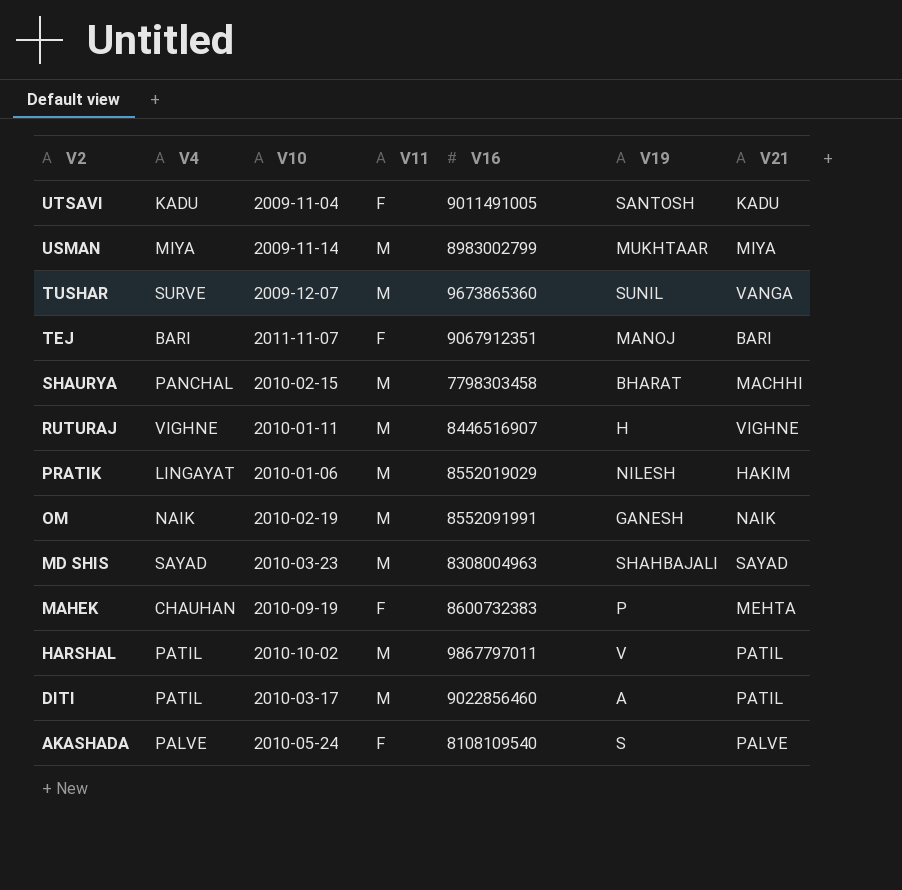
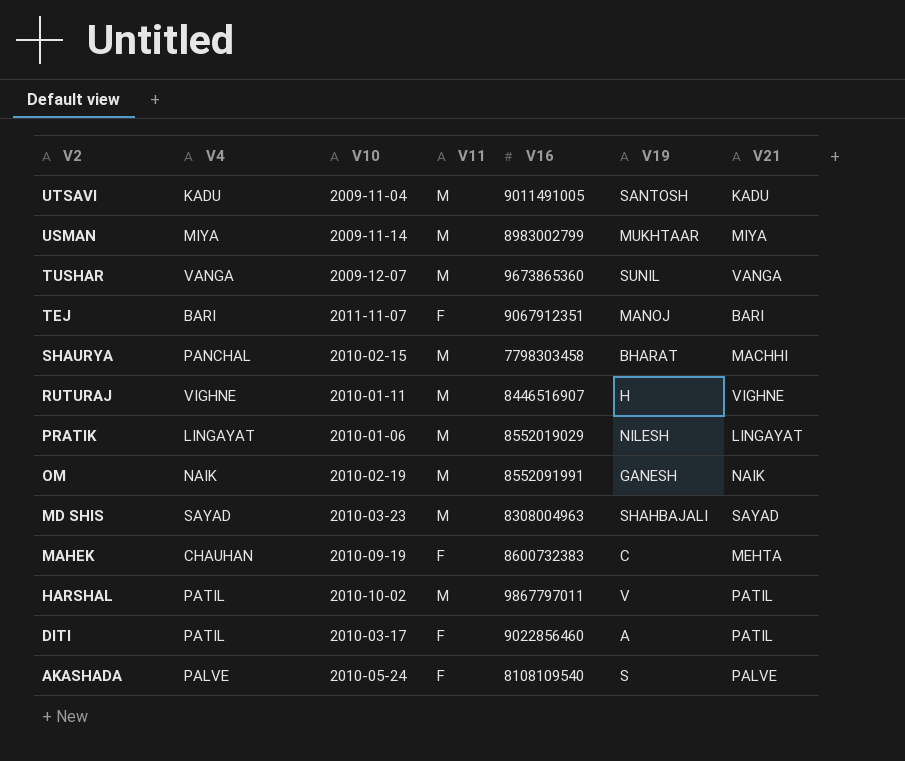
UTSAVI | V11: F -> M
TUSHAR | V4: SURVE -> VANGA
PRATIK | V21: HAKIM -> LINGAYAT
MAHEK | V19: P -> C
DITI | V11: M -> F

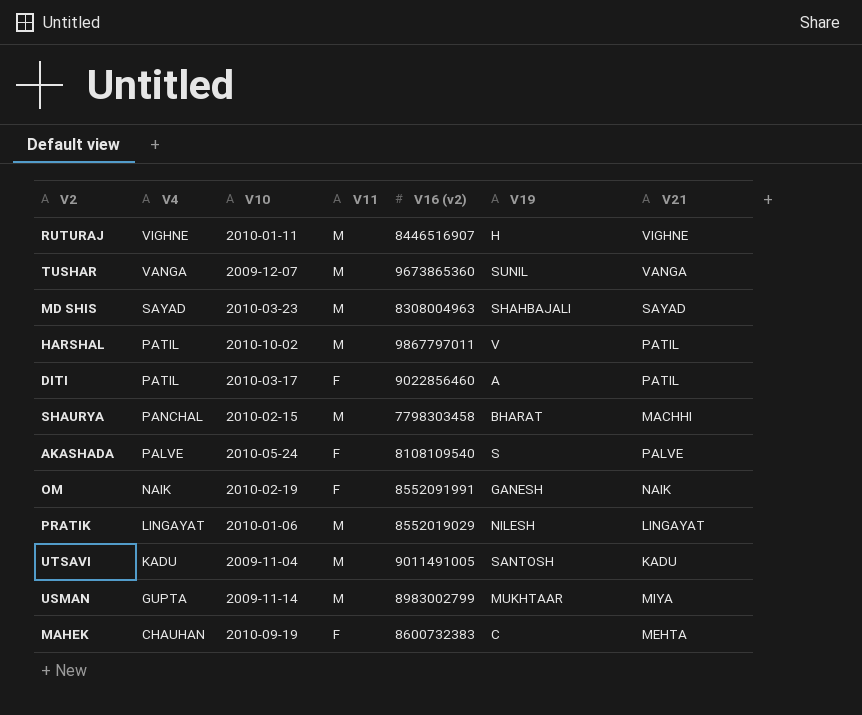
row order: V2 descending -> V4 descending
column name: V16 -> V16 (v2)
row TEJ: BARI | 2011-11-07 | F | 9067912351 | MANOJ | BARI -> none
OM | V11: M -> F
USMAN | V4: MIYA -> GUPTA

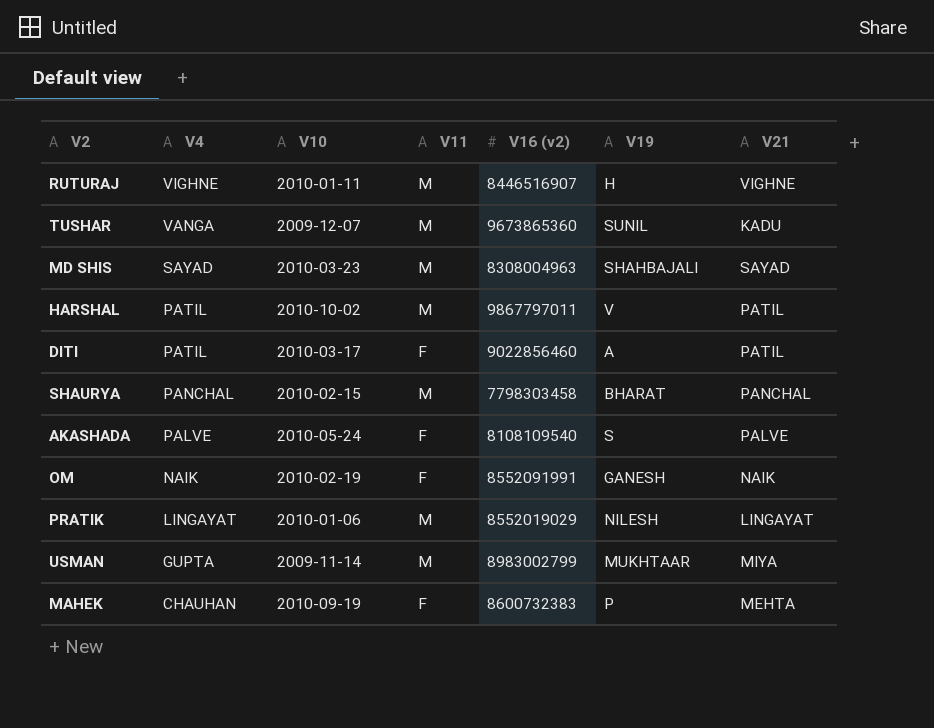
row UTSAVI: KADU | 2009-11-04 | M | 9011491005 | SANTOSH | KADU -> none
TUSHAR | V21: VANGA -> KADU
SHAURYA | V21: MACHHI -> PANCHAL
MAHEK | V19: C -> P

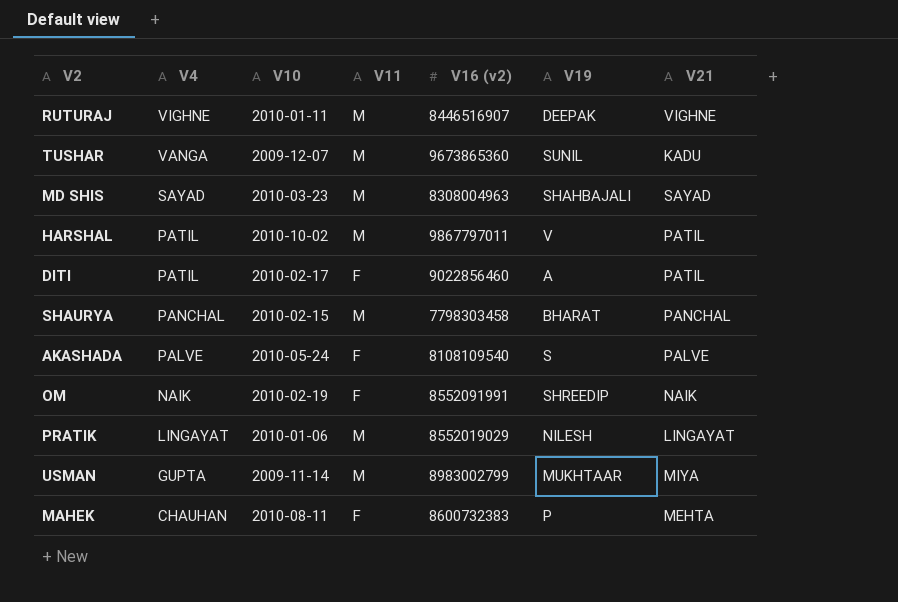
RUTURAJ | V19: H -> DEEPAK
DITI | V10: 2010-03-17 -> 2010-02-17
OM | V19: GANESH -> SHREEDIP
MAHEK | V10: 2010-09-19 -> 2010-08-11

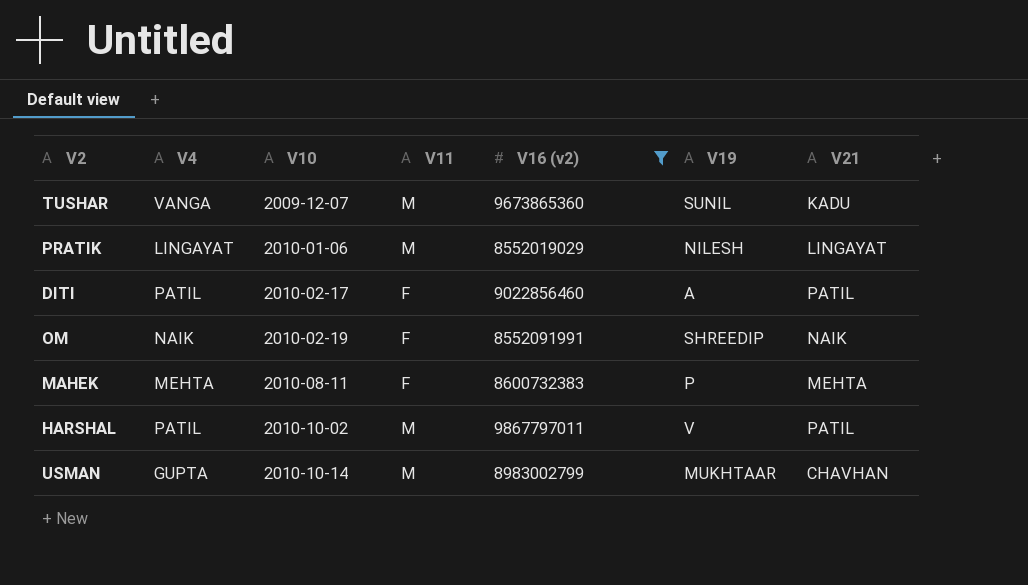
filter: none -> V16 (v2) >= 8552019029
row order: V4 descending -> V10 ascending
MAHEK | V4: CHAUHAN -> MEHTA
USMAN | V10: 2009-11-14 -> 2010-10-14
USMAN | V21: MIYA -> CHAVHAN

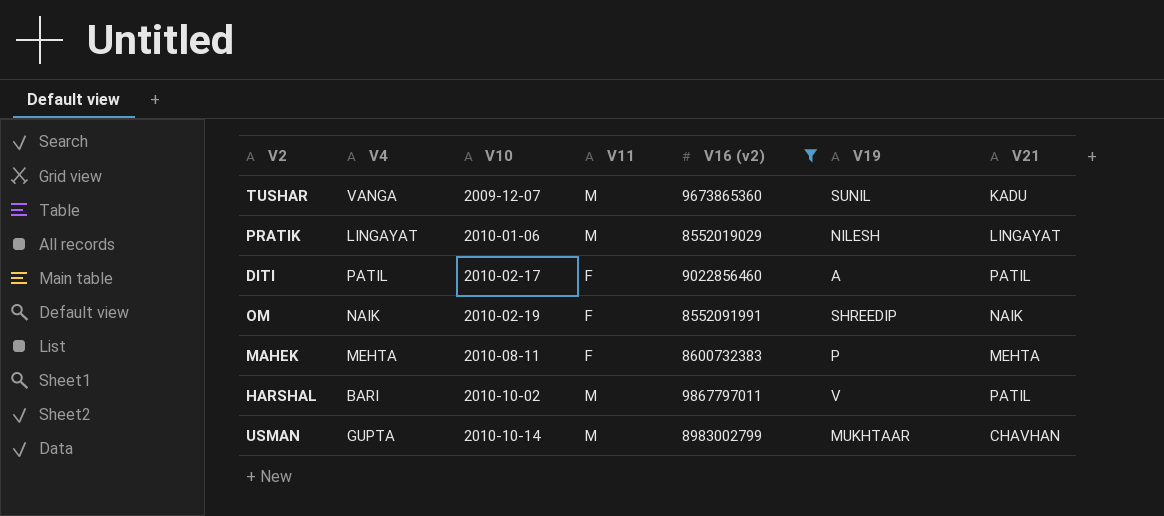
HARSHAL | V4: PATIL -> BARI

